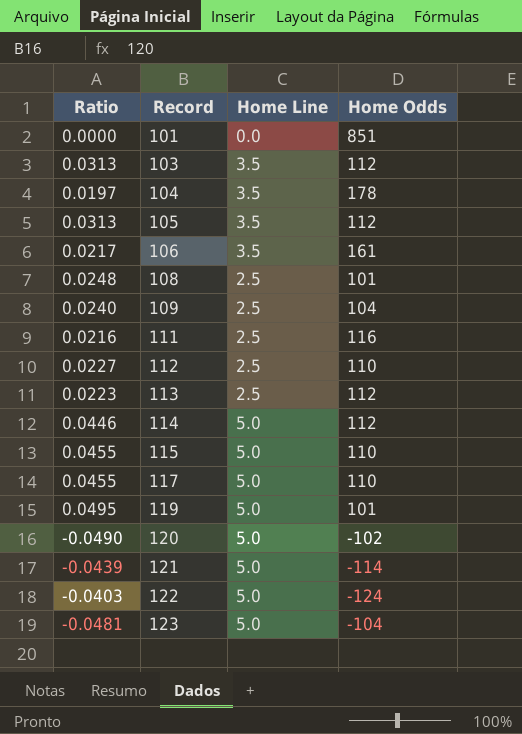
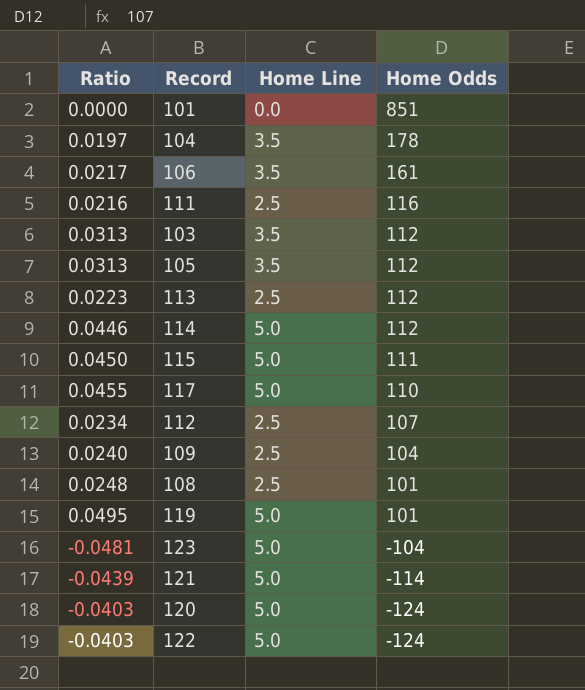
row order: Record ascending -> Home Odds descending
115 | Ratio: 0.0455 -> 0.0450
115 | Home Odds: 110 -> 111
112 | Ratio: 0.0227 -> 0.0234
112 | Home Odds: 110 -> 107
120 | Ratio: -0.0490 -> -0.0403
120 | Home Odds: -102 -> -124

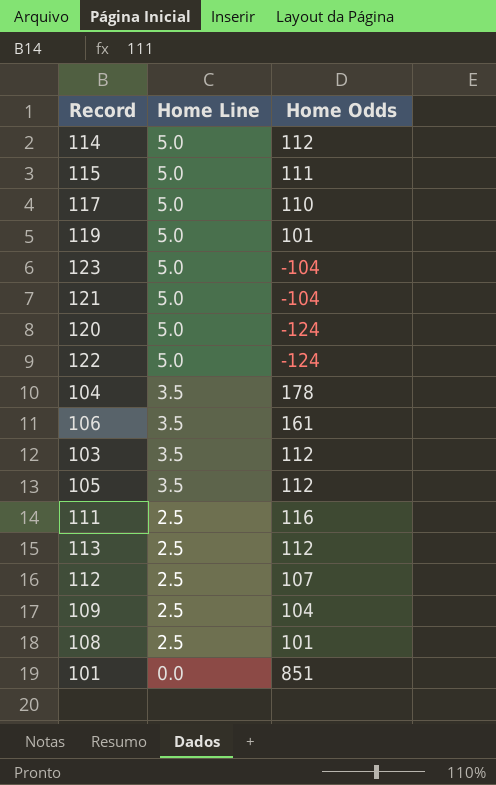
row order: Home Odds descending -> Home Line descending
column Ratio | formula: [Home Line] / [Home Odds] -> none
121 | Home Odds: -114 -> -104

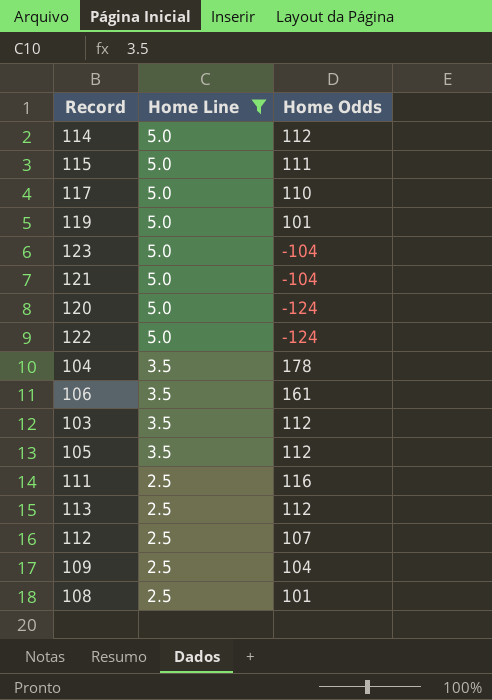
filter: none -> Home Line != 0.0

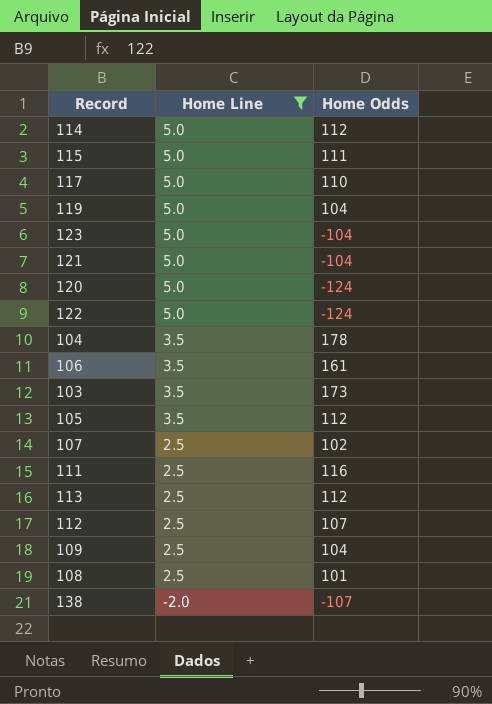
119 | Home Odds: 101 -> 104
103 | Home Odds: 112 -> 173
row 107: none -> 2.5 | 102
row 138: none -> -2.0 | -107

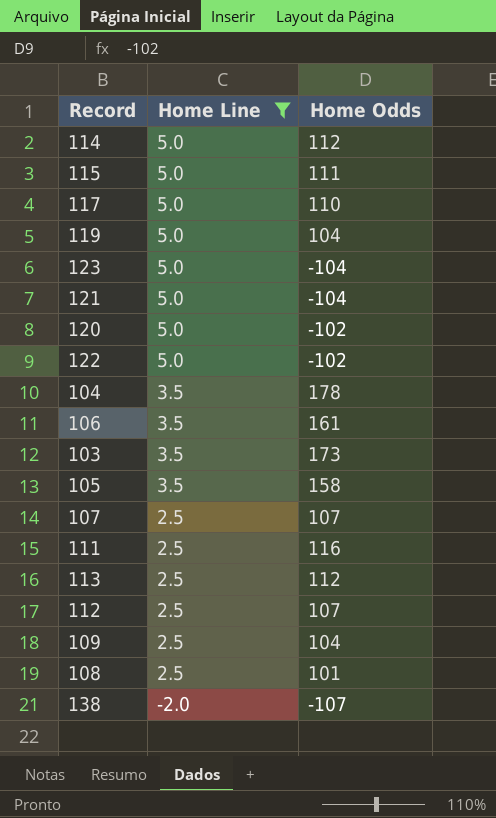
120 | Home Odds: -124 -> -102
122 | Home Odds: -124 -> -102
105 | Home Odds: 112 -> 158
107 | Home Odds: 102 -> 107

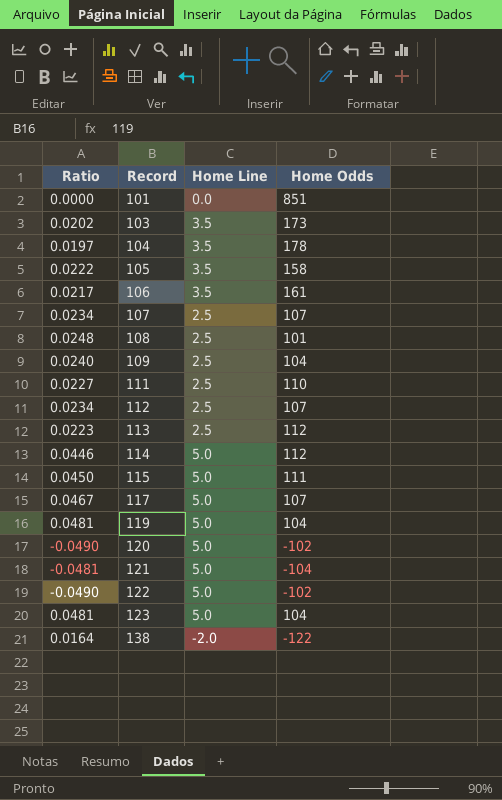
filter: Home Line != 0.0 -> none
row order: Home Line descending -> Record ascending
column Ratio | formula: none -> [Home Line] / [Home Odds]
111 | Home Odds: 116 -> 110
117 | Home Odds: 110 -> 107
123 | Home Odds: -104 -> 104
138 | Home Odds: -107 -> -122

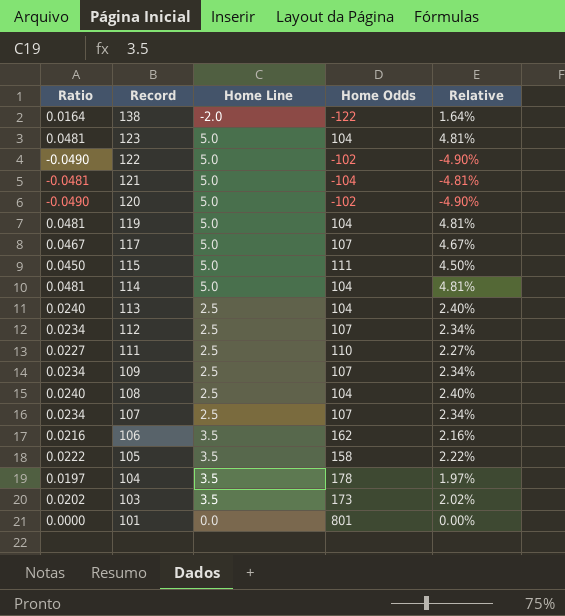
row order: Record ascending -> Record descending
column Relative | formula: none -> [Home Line] / [Home Odds]
114 | Ratio: 0.0446 -> 0.0481
114 | Home Odds: 112 -> 104
113 | Ratio: 0.0223 -> 0.0240
113 | Home Odds: 112 -> 104
109 | Ratio: 0.0240 -> 0.0234
109 | Home Odds: 104 -> 107
108 | Ratio: 0.0248 -> 0.0240
108 | Home Odds: 101 -> 104
106 | Ratio: 0.0217 -> 0.0216
106 | Home Odds: 161 -> 162
101 | Home Odds: 851 -> 801

